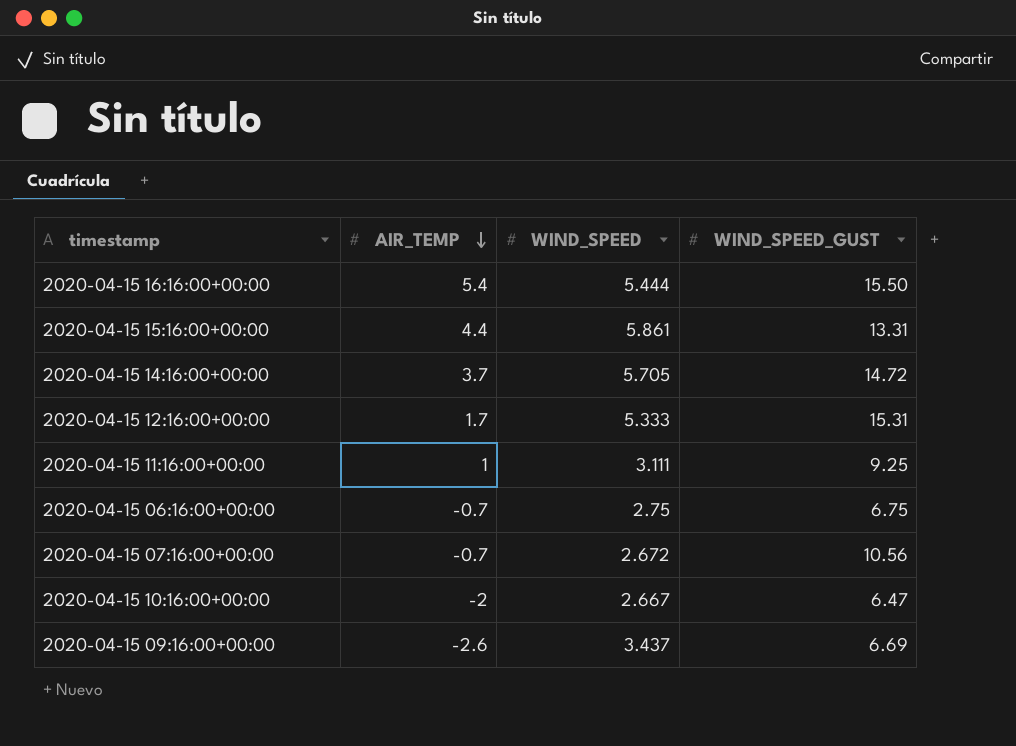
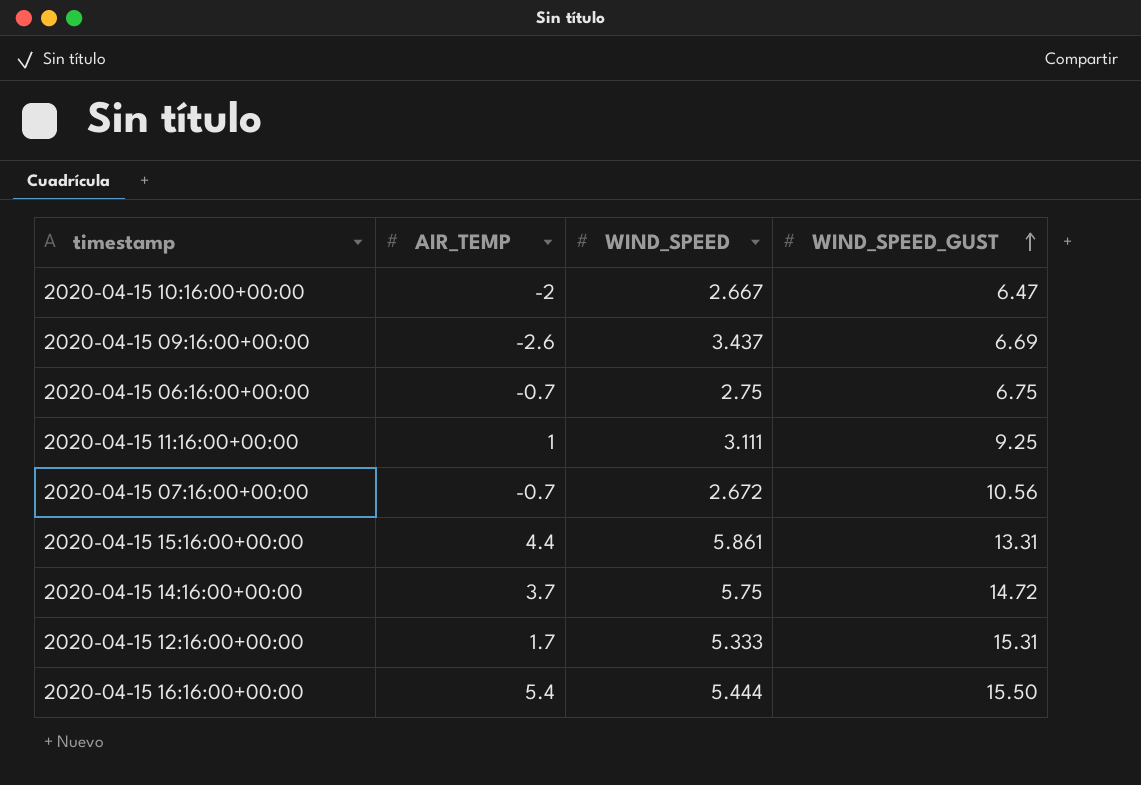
row order: AIR_TEMP descending -> WIND_SPEED_GUST ascending
2020-04-15 14:16:00+00:00 | WIND_SPEED: 5.705 -> 5.75

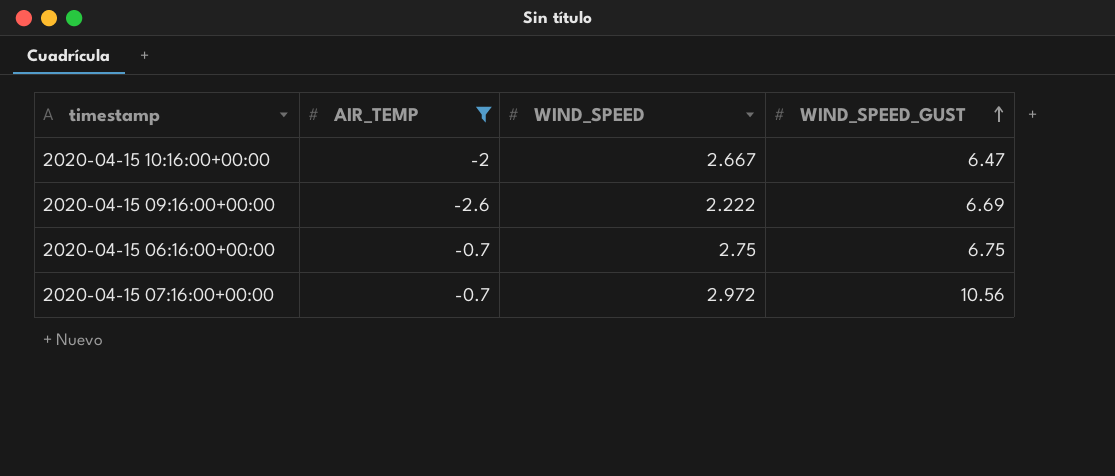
filter: none -> AIR_TEMP <= -0.7
2020-04-15 09:16:00+00:00 | WIND_SPEED: 3.437 -> 2.222
2020-04-15 07:16:00+00:00 | WIND_SPEED: 2.672 -> 2.972

